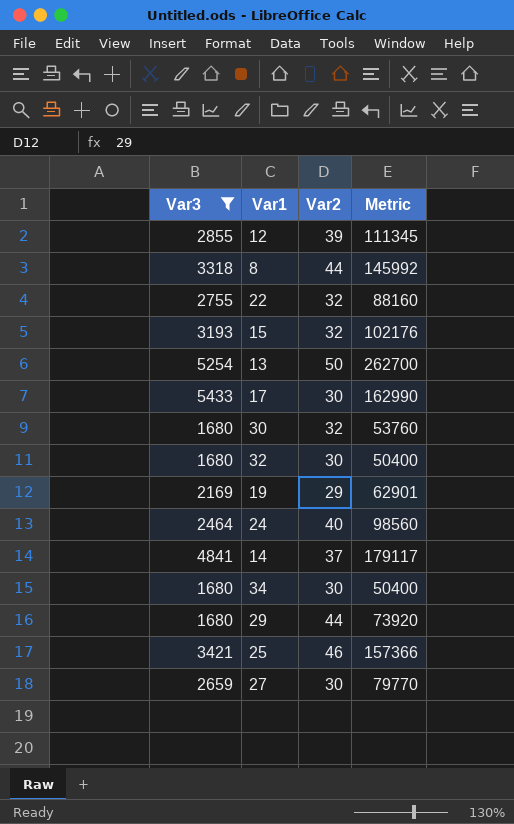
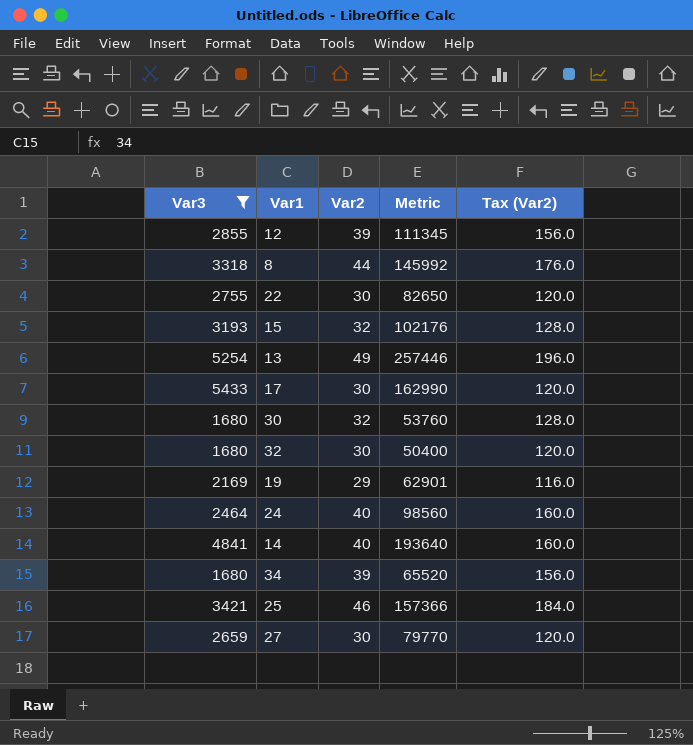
column Tax (Var2) | formula: none -> [Var2] * 4
row 29: 1680 | 44 | 73920 -> none
22 | Var2: 32 -> 30
22 | Metric: 88160 -> 82650
13 | Var2: 50 -> 49
13 | Metric: 262700 -> 257446
14 | Var2: 37 -> 40
14 | Metric: 179117 -> 193640
34 | Var2: 30 -> 39
34 | Metric: 50400 -> 65520

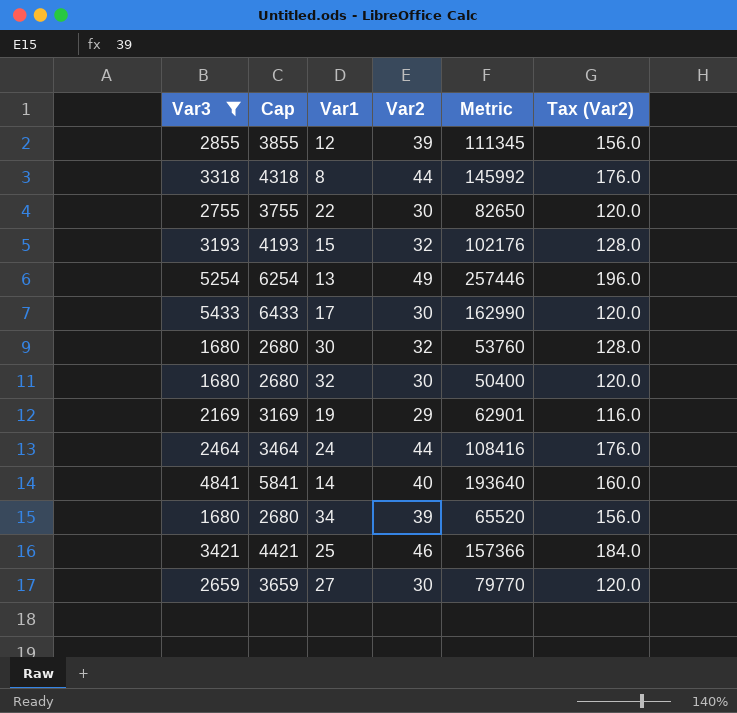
column Cap | formula: none -> [Var3] + 1000
24 | Var2: 40 -> 44
24 | Metric: 98560 -> 108416
24 | Tax (Var2): 160.0 -> 176.0

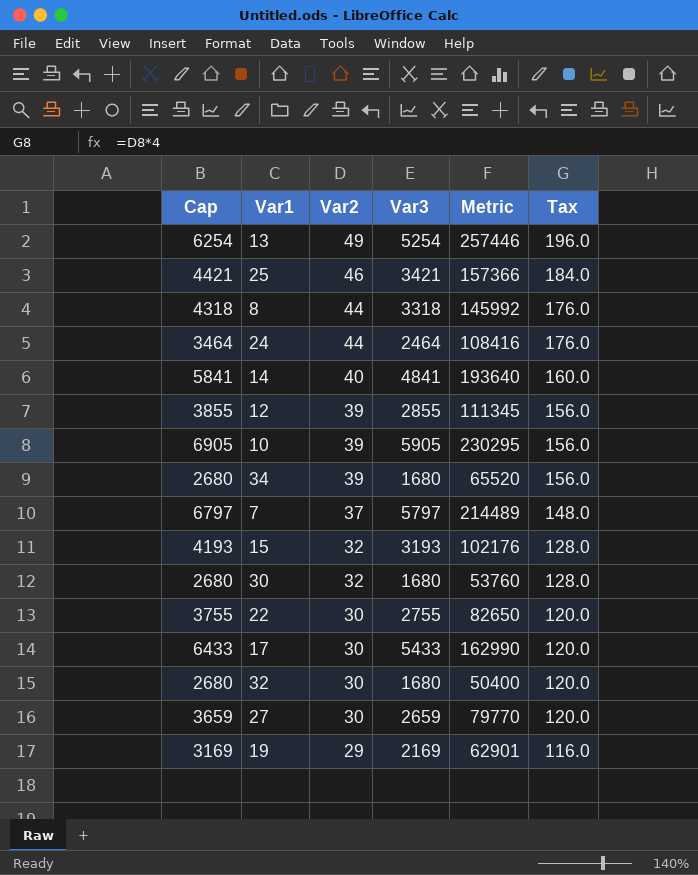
filter: Var3 <= 5433 -> none
row order: none -> Var2 descending
column Var3 | position: 1 -> 4
column name: Tax (Var2) -> Tax

